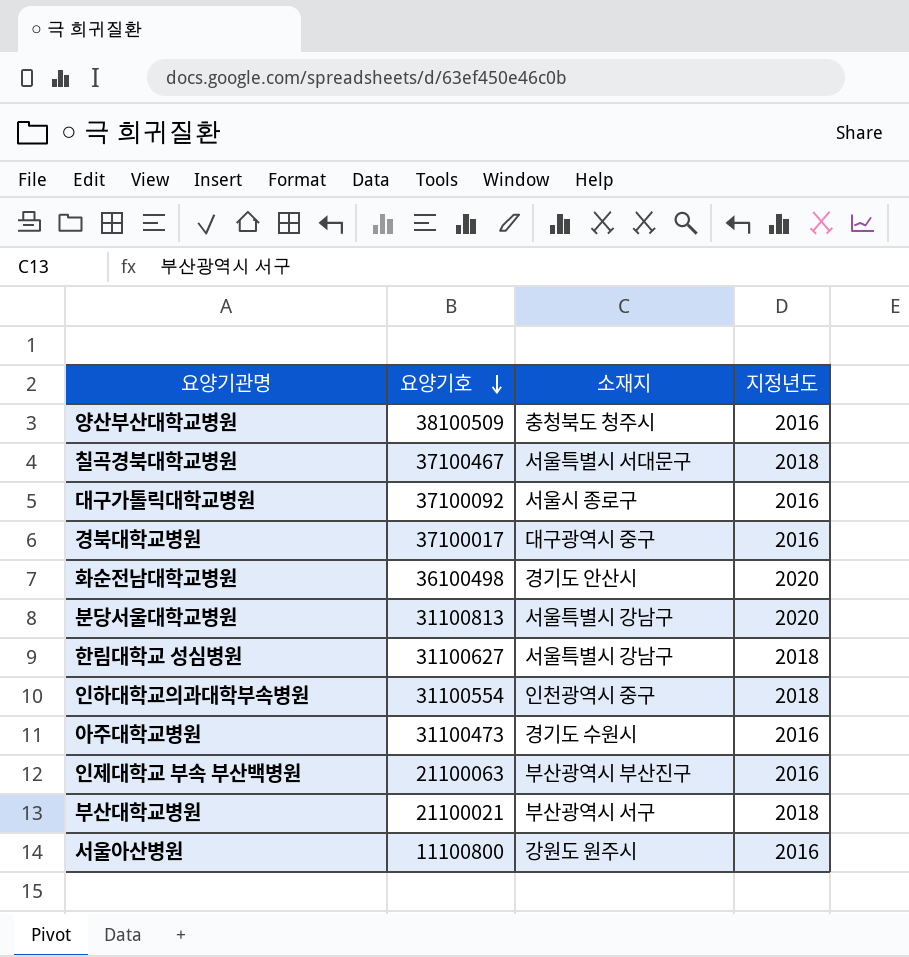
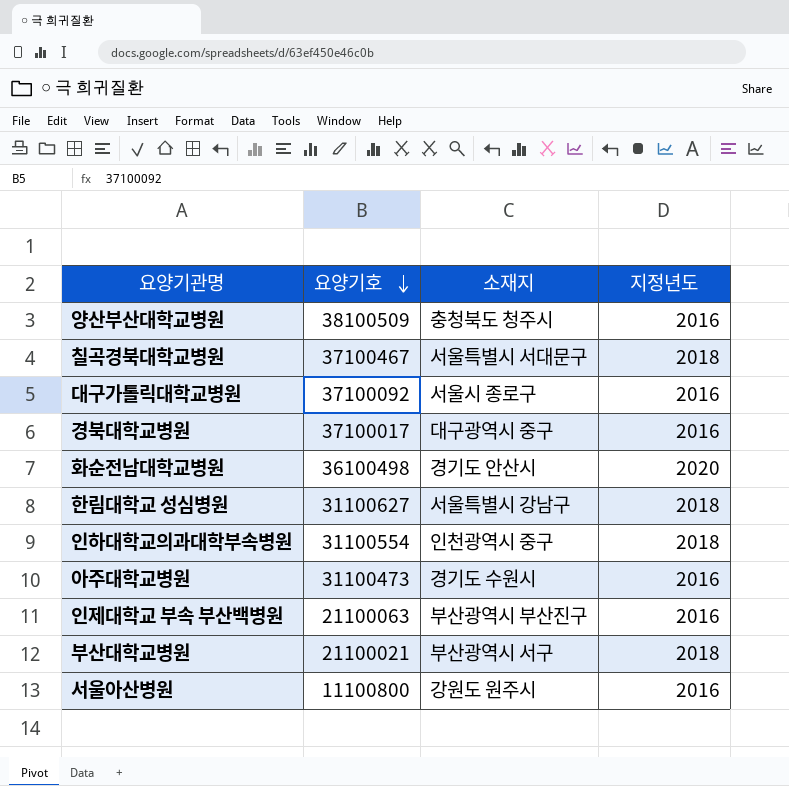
row 분당서울대학교병원: 31100813 | 서울특별시 강남구 | 2020 -> none

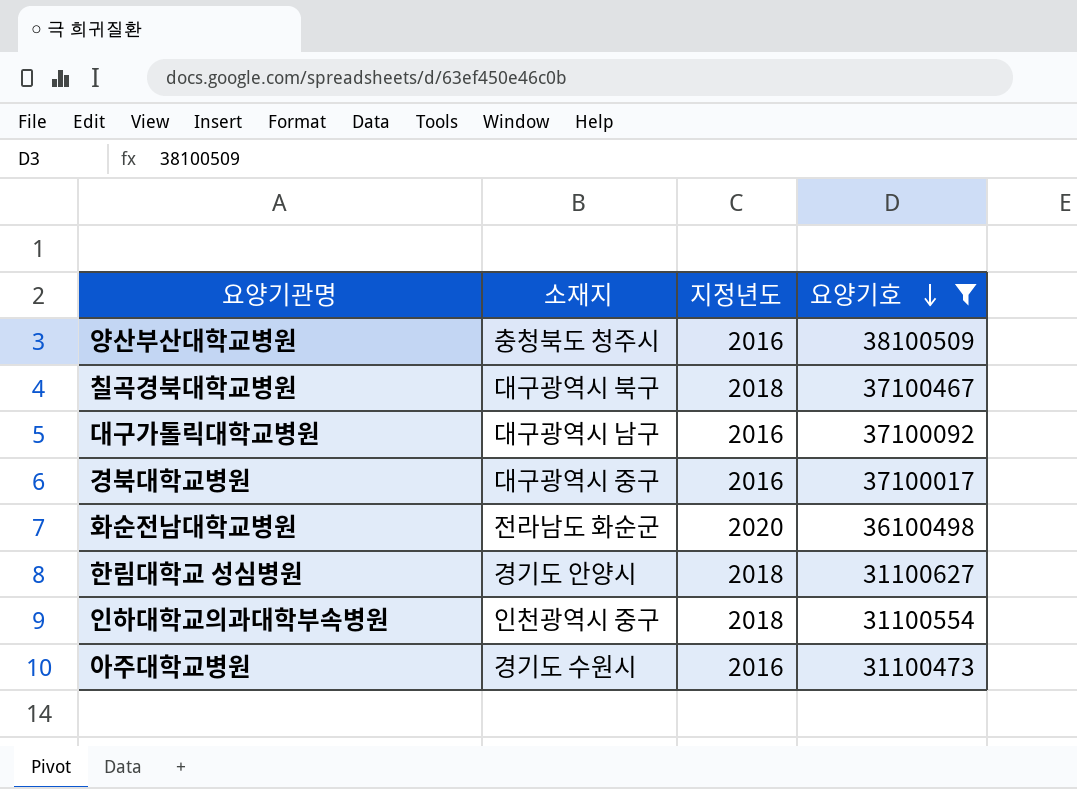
filter: none -> 요양기호 >= 31100473
column 요양기호 | position: 2 -> 4
칠곡경북대학교병원 | 소재지: 서울특별시 서대문구 -> 대구광역시 북구
대구가톨릭대학교병원 | 소재지: 서울시 종로구 -> 대구광역시 남구
화순전남대학교병원 | 소재지: 경기도 안산시 -> 전라남도 화순군
한림대학교 성심병원 | 소재지: 서울특별시 강남구 -> 경기도 안양시

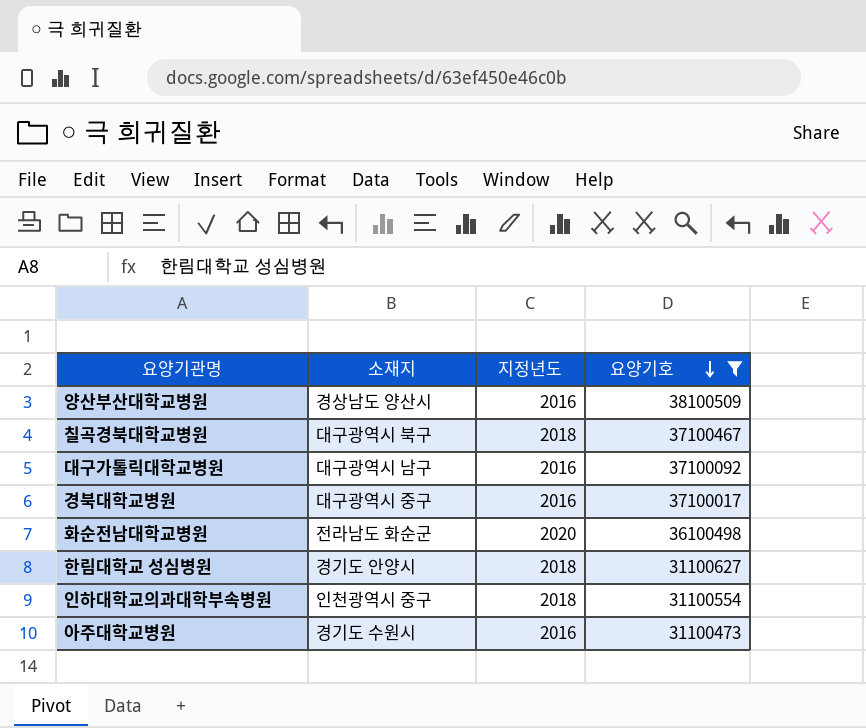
양산부산대학교병원 | 소재지: 충청북도 청주시 -> 경상남도 양산시

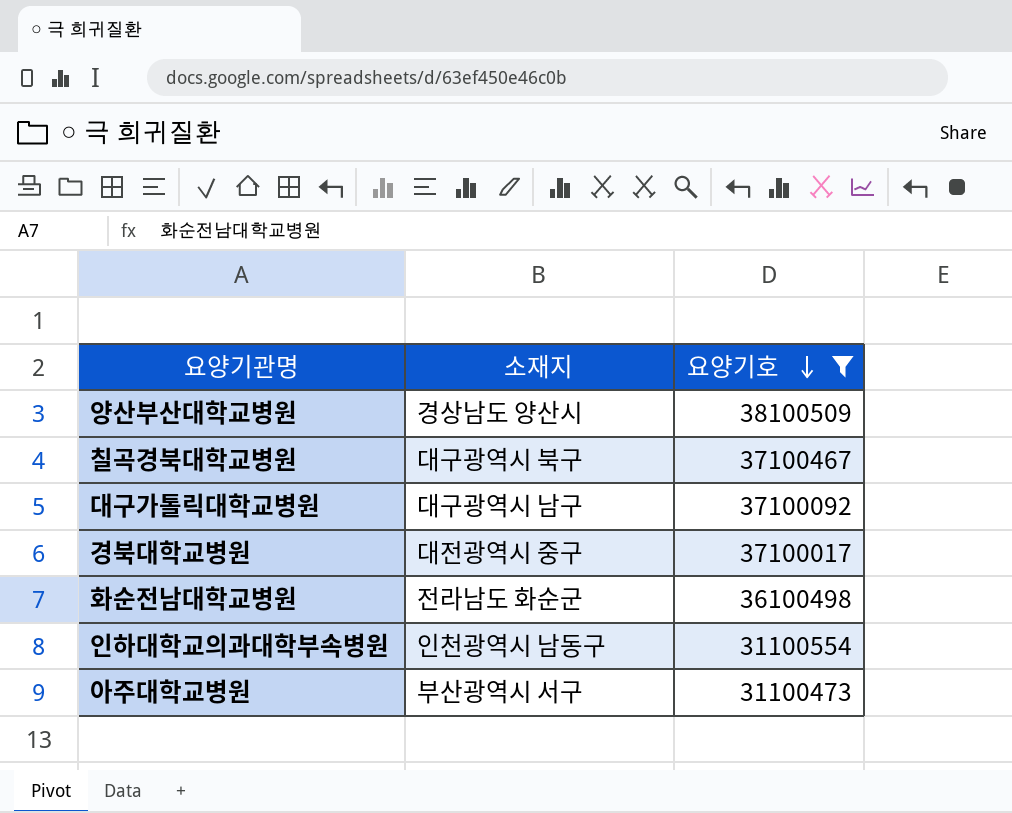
column 지정년도 | position: 3 -> none
row 한림대학교 성심병원: 경기도 안양시 | 2018 | 31100627 -> none
경북대학교병원 | 소재지: 대구광역시 중구 -> 대전광역시 중구
인하대학교의과대학부속병원 | 소재지: 인천광역시 중구 -> 인천광역시 남동구
아주대학교병원 | 소재지: 경기도 수원시 -> 부산광역시 서구

